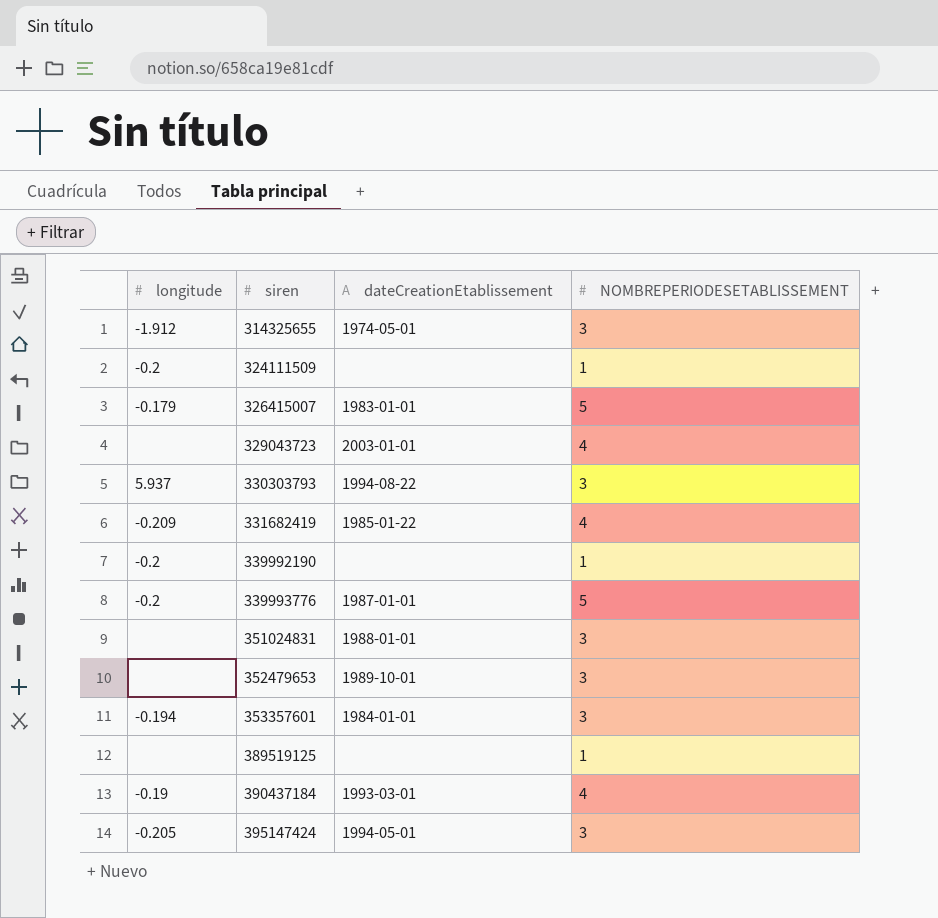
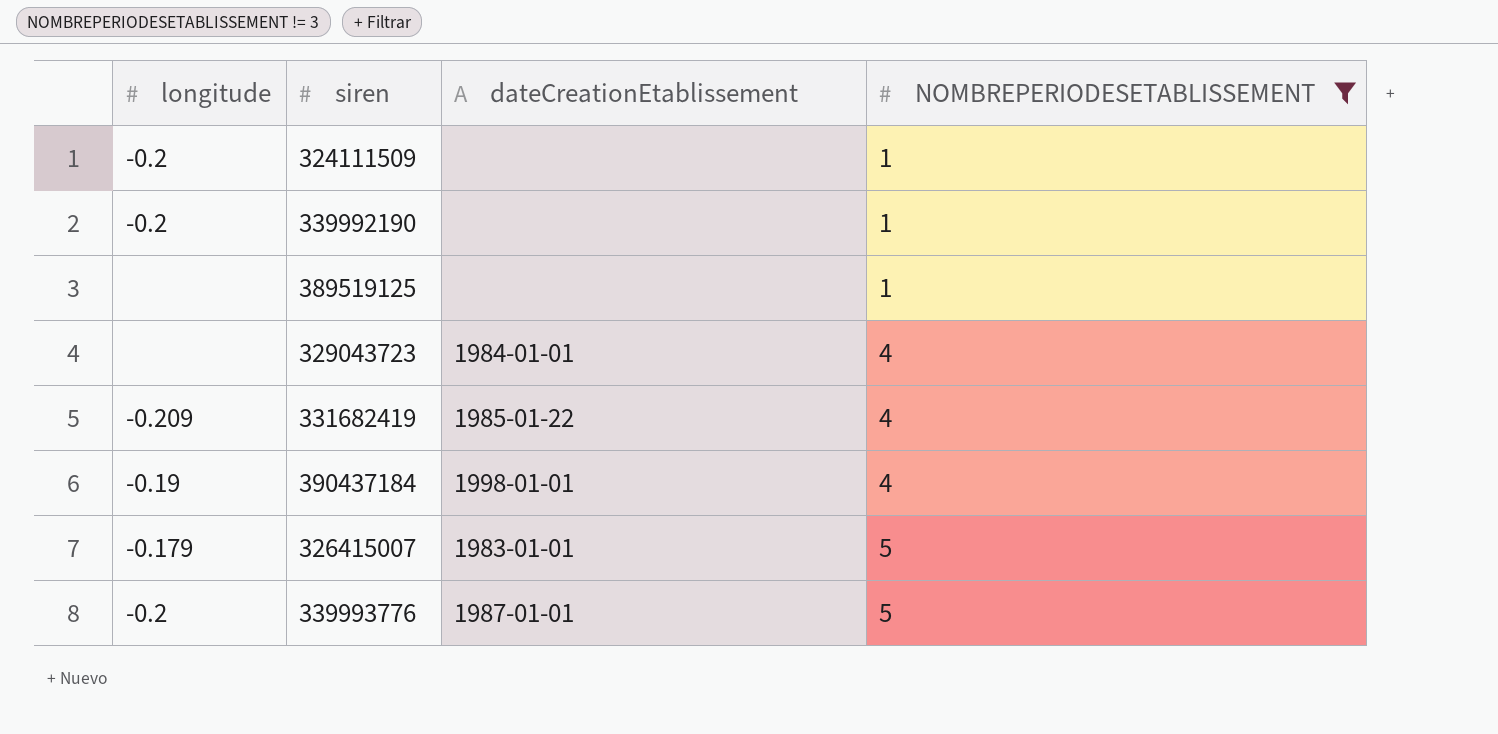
filter: none -> NOMBREPERIODESETABLISSEMENT != 3
row order: siren ascending -> NOMBREPERIODESETABLISSEMENT ascending
329043723 | dateCreationEtablissement: 2003-01-01 -> 1984-01-01
390437184 | dateCreationEtablissement: 1993-03-01 -> 1998-01-01

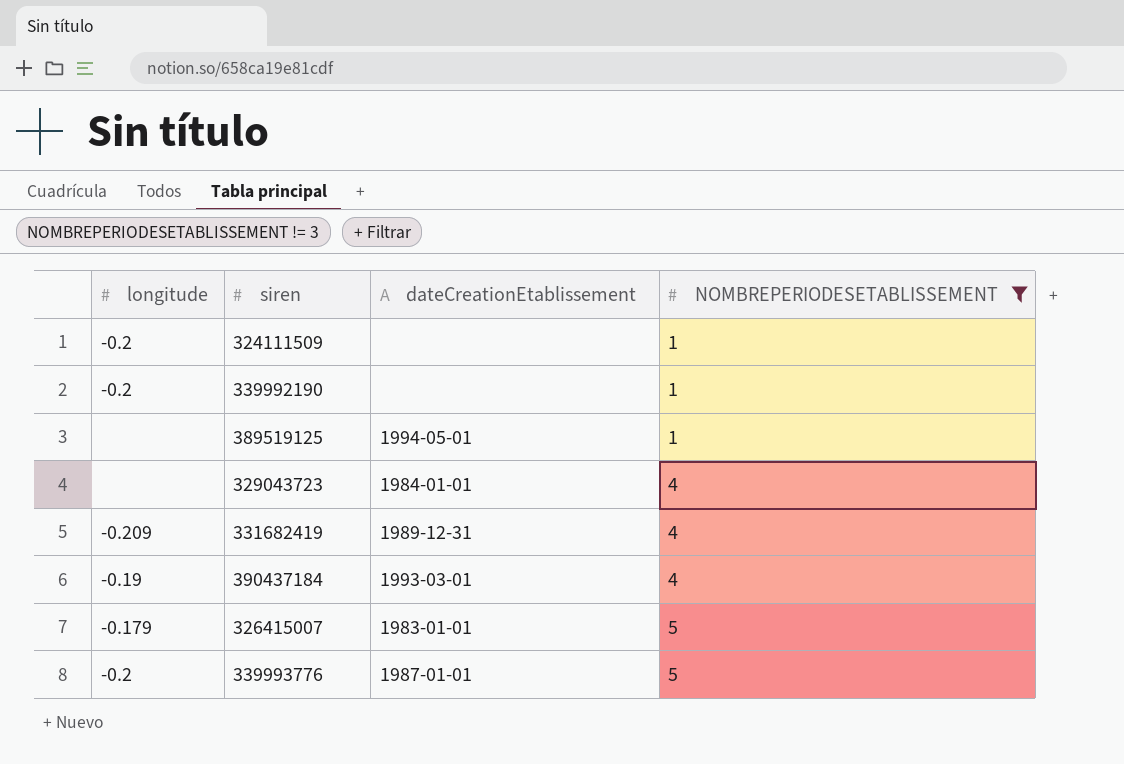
389519125 | dateCreationEtablissement: none -> 1994-05-01
331682419 | dateCreationEtablissement: 1985-01-22 -> 1989-12-31
390437184 | dateCreationEtablissement: 1998-01-01 -> 1993-03-01

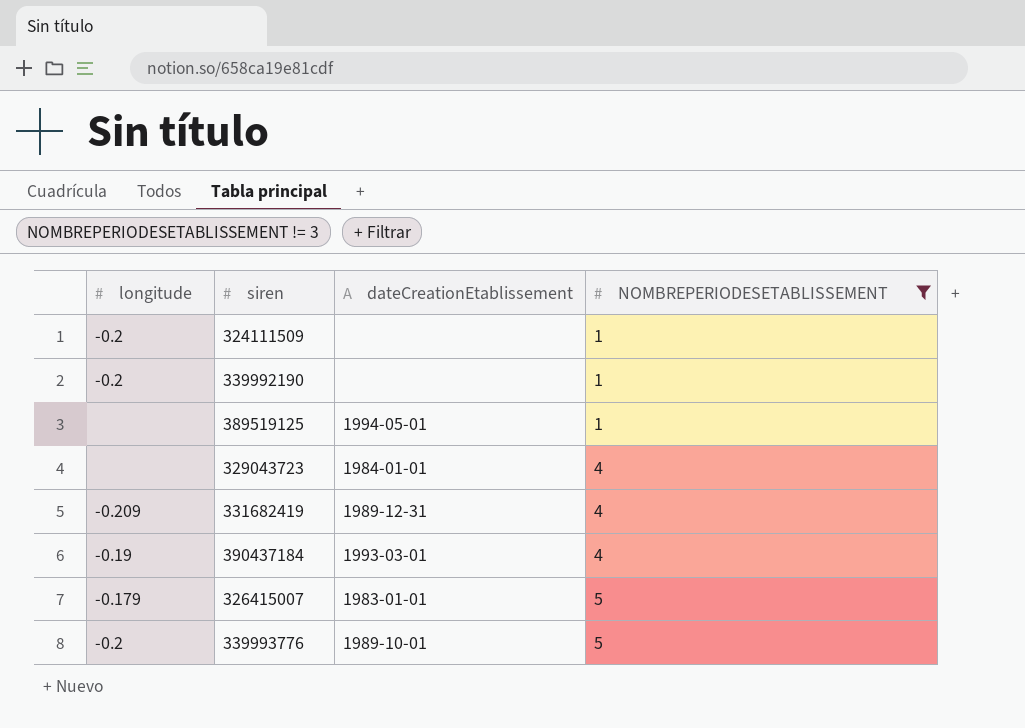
339993776 | dateCreationEtablissement: 1987-01-01 -> 1989-10-01

